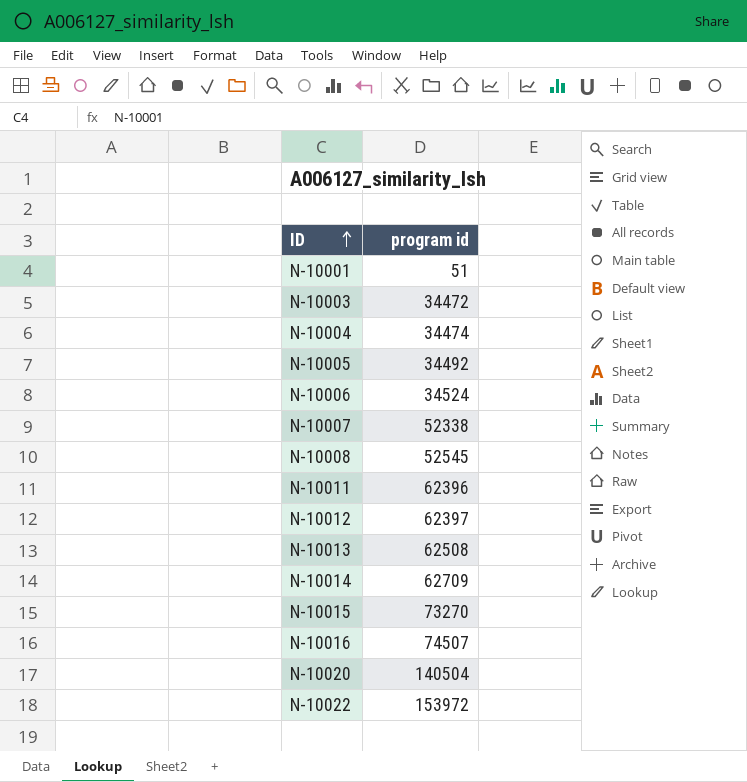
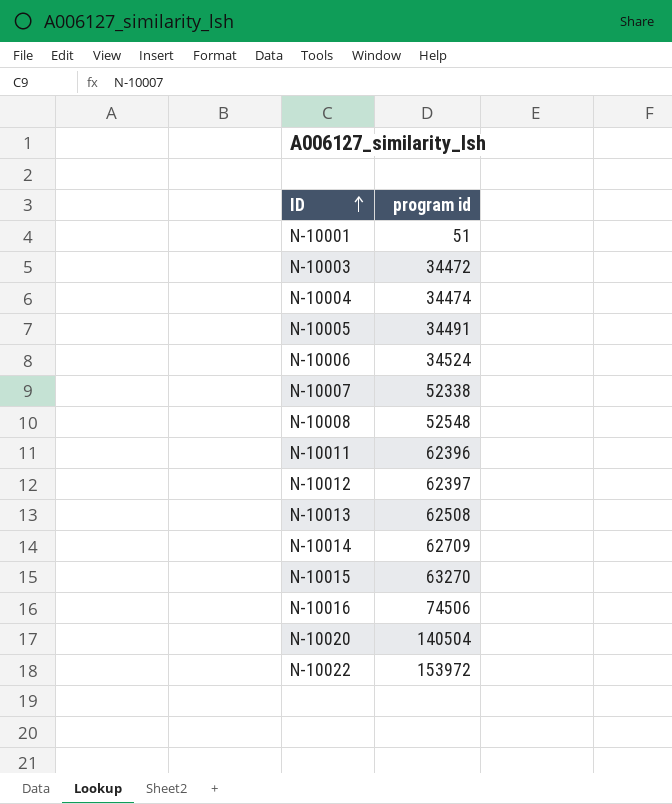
N-10005 | program id: 34492 -> 34491
N-10008 | program id: 52545 -> 52548
N-10015 | program id: 73270 -> 63270
N-10016 | program id: 74507 -> 74506

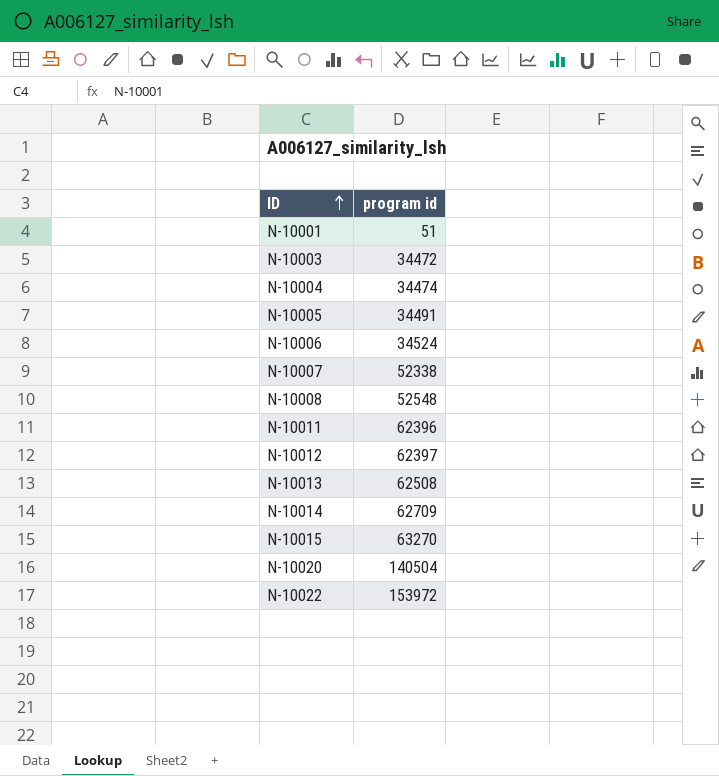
row N-10016: 74506 -> none

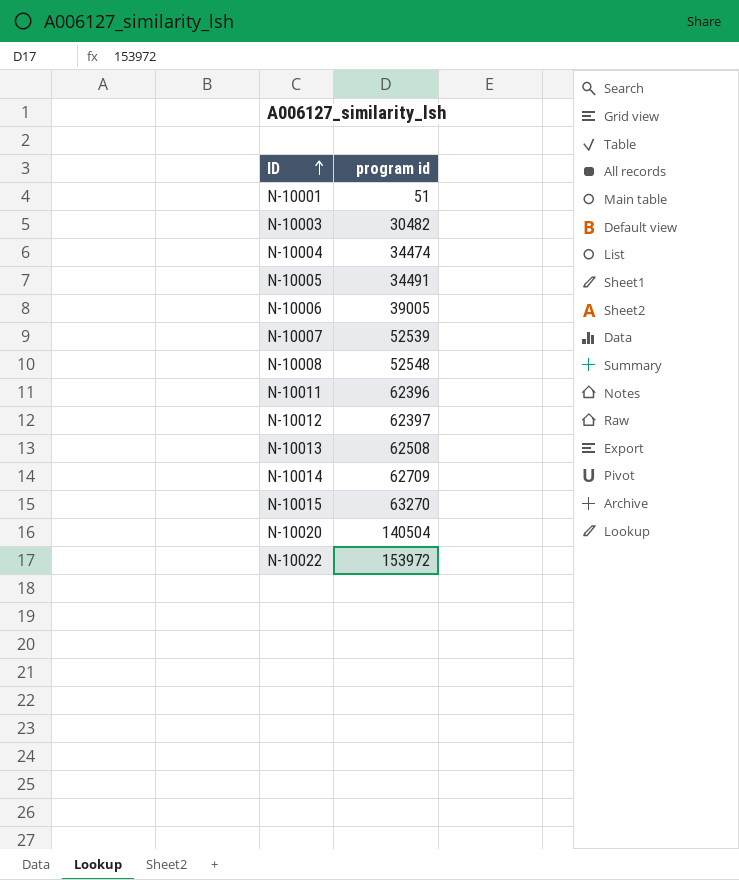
N-10003 | program id: 34472 -> 30482
N-10006 | program id: 34524 -> 39005
N-10007 | program id: 52338 -> 52539

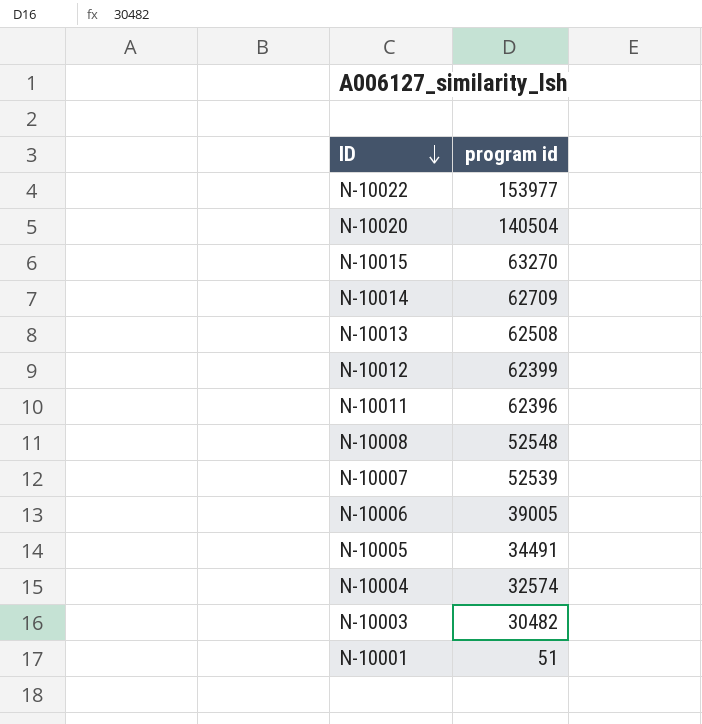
row order: ID ascending -> ID descending
N-10022 | program id: 153972 -> 153977
N-10012 | program id: 62397 -> 62399
N-10004 | program id: 34474 -> 32574

